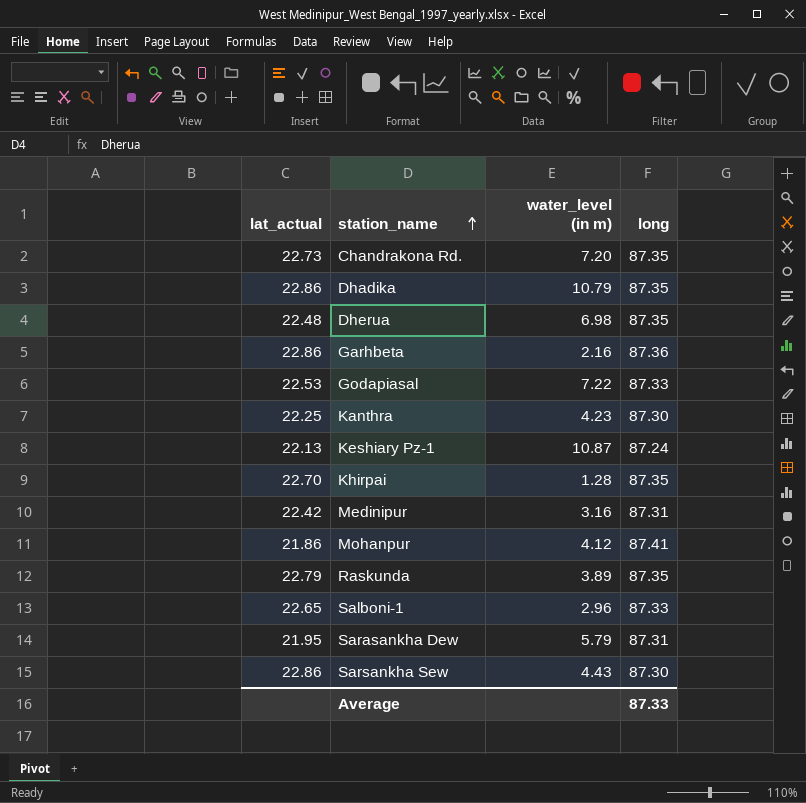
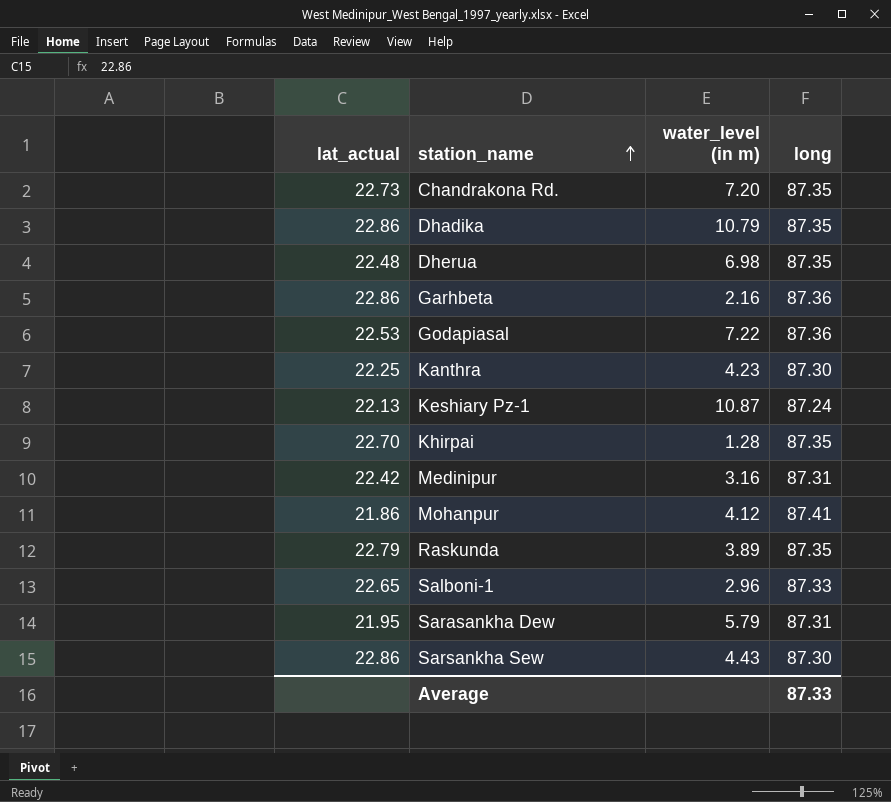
Godapiasal | long: 87.33 -> 87.36

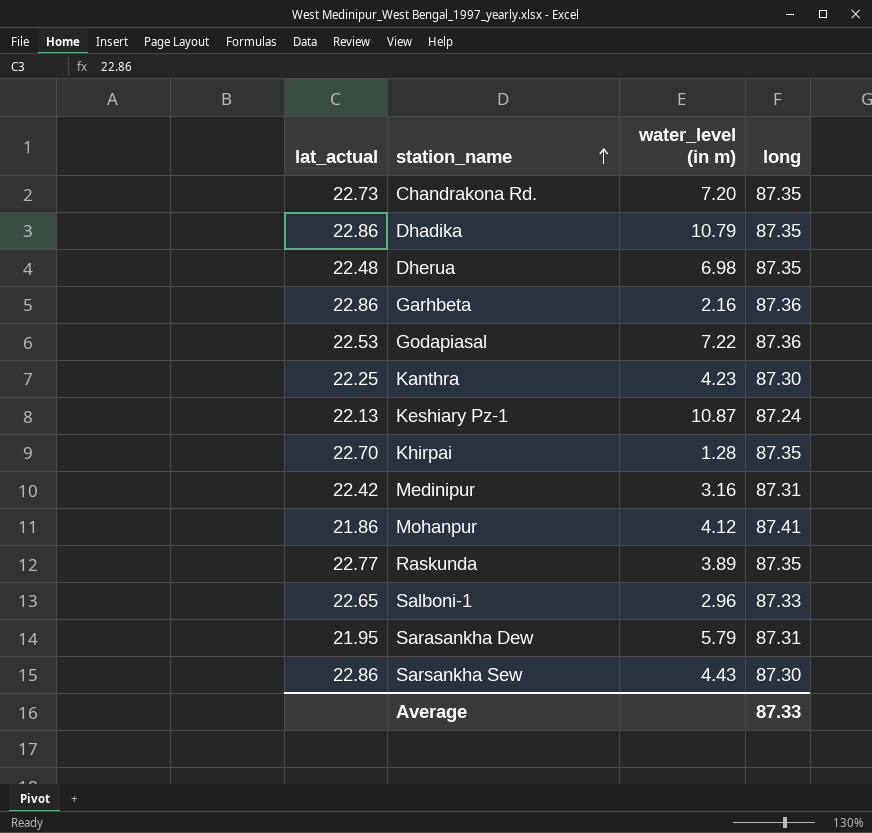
Raskunda | lat_actual: 22.79 -> 22.77

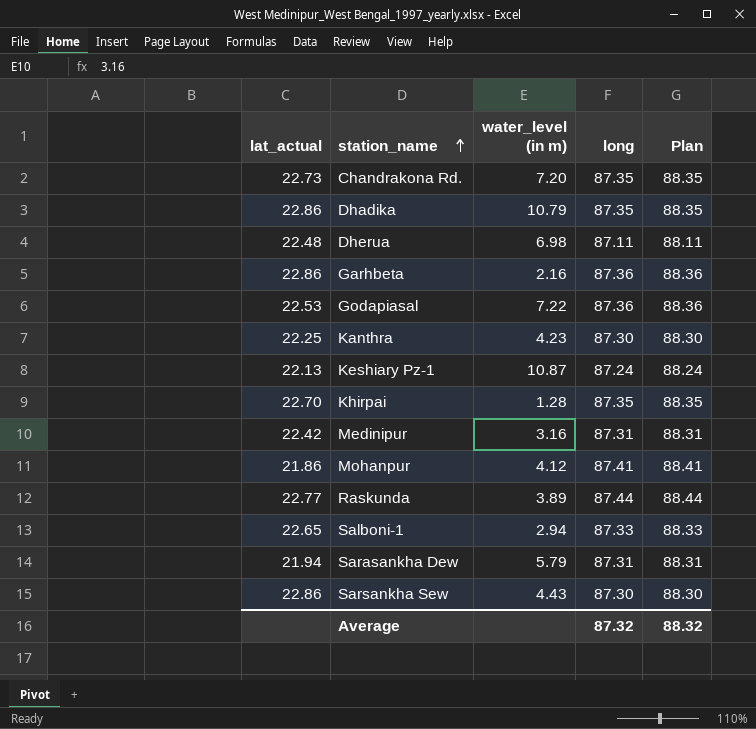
column Plan | formula: none -> [long] + 1
Dherua | long: 87.35 -> 87.11
Raskunda | long: 87.35 -> 87.44
Salboni-1 | water_level (in m): 2.96 -> 2.94
Sarasankha Dew | lat_actual: 21.95 -> 21.94
Average | long: 87.33 -> 87.32

